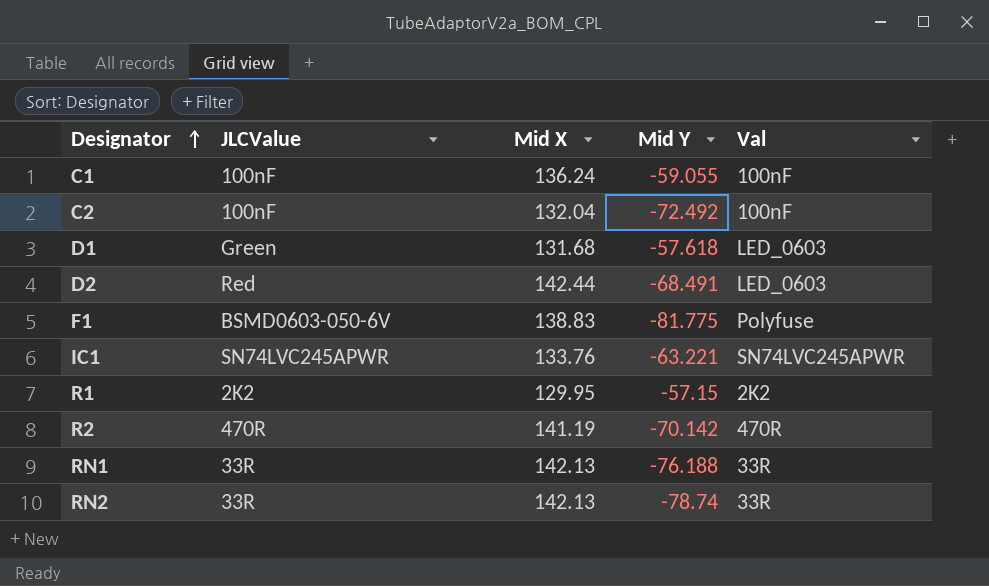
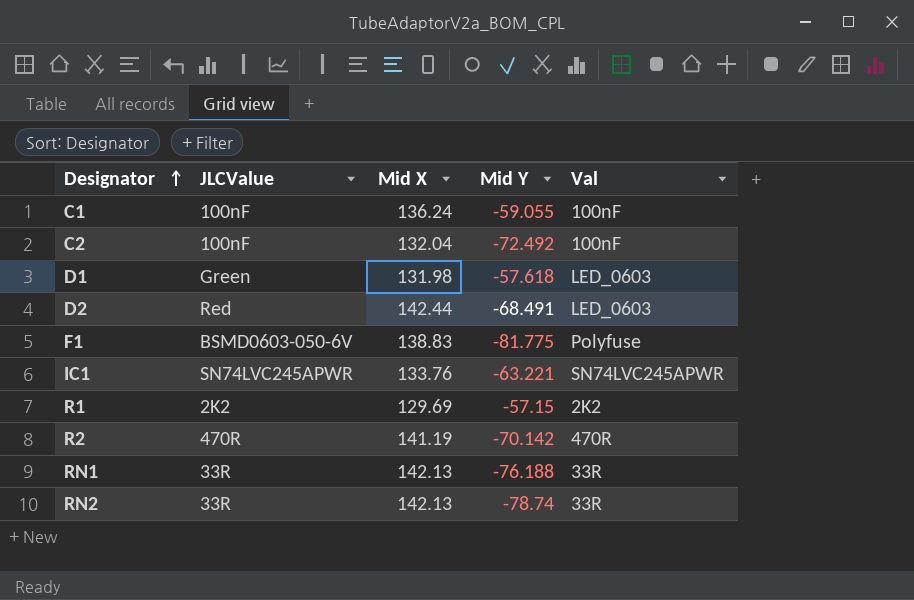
D1 | Mid X: 131.68 -> 131.98
R1 | Mid X: 129.95 -> 129.69

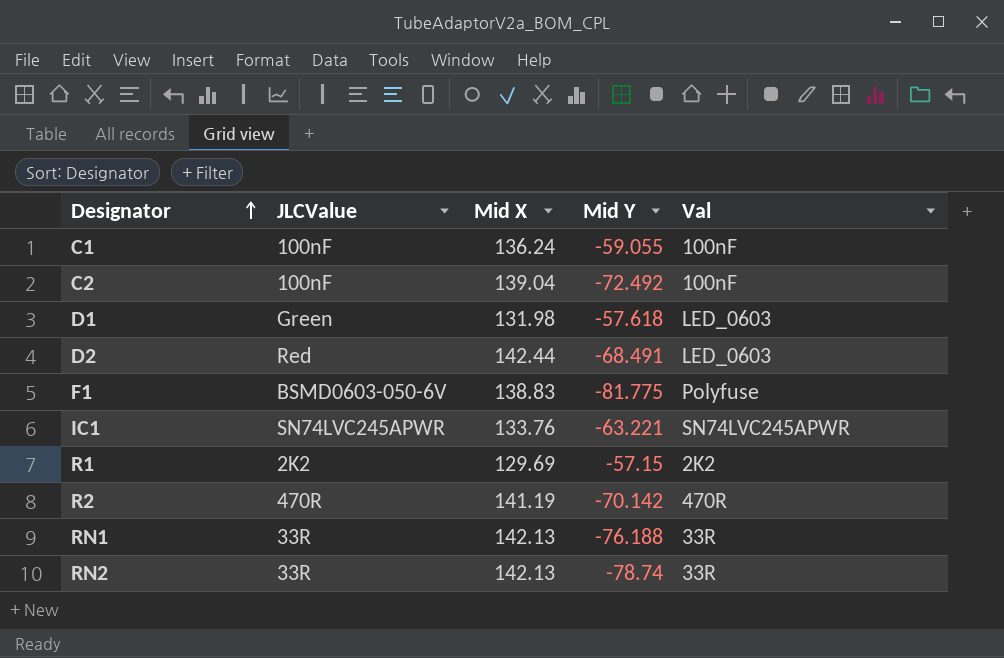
C2 | Mid X: 132.04 -> 139.04

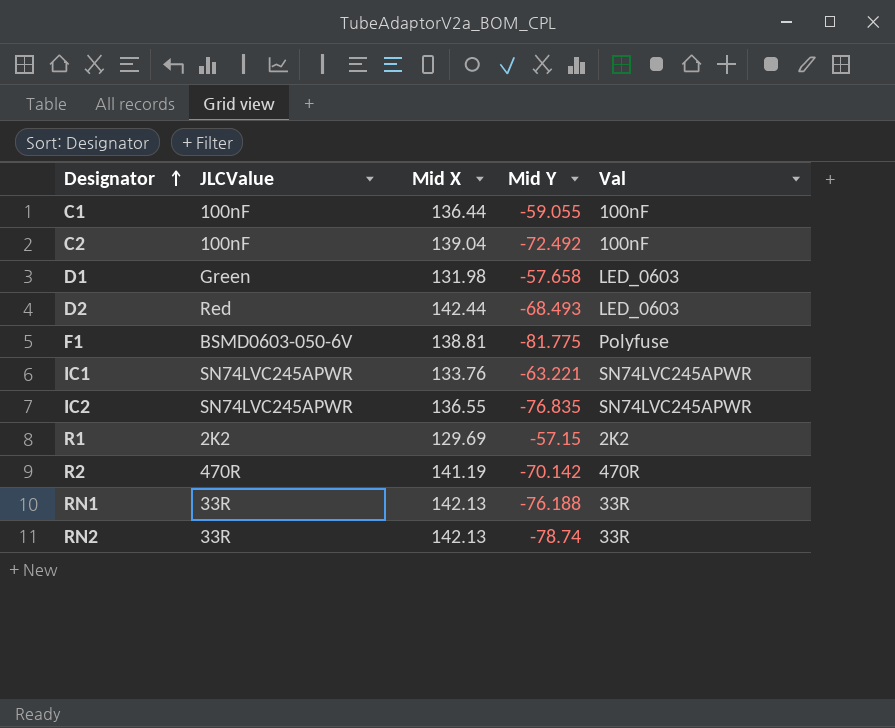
C1 | Mid X: 136.24 -> 136.44
D1 | Mid Y: -57.618 -> -57.658
D2 | Mid Y: -68.491 -> -68.493
F1 | Mid X: 138.83 -> 138.81
row IC2: none -> SN74LVC245APWR | 136.55 | -76.835 | SN74LVC245APWR

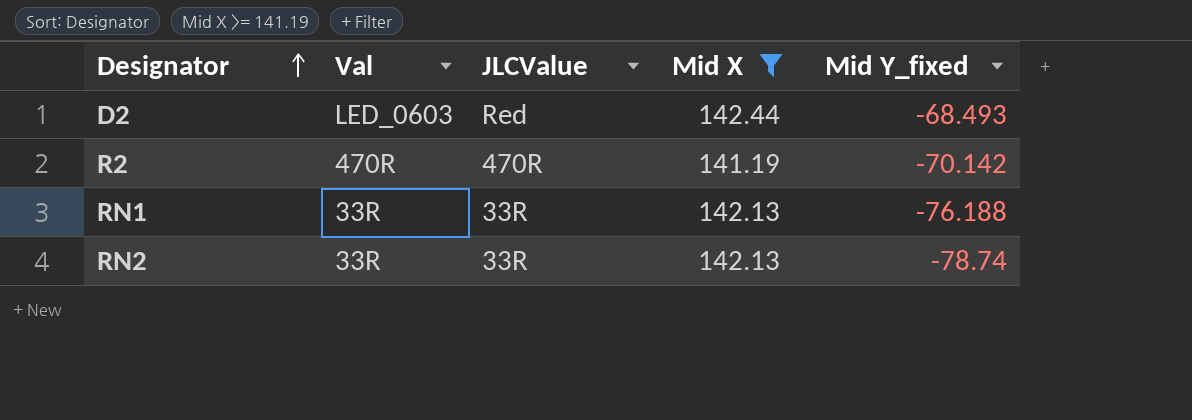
filter: none -> Mid X >= 141.19
column Val | position: 5 -> 2
column name: Mid Y -> Mid Y_fixed

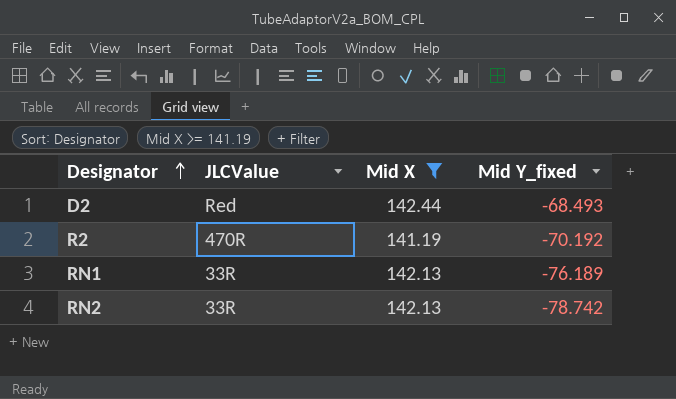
column Val | position: 2 -> none
R2 | Mid Y_fixed: -70.142 -> -70.192
RN1 | Mid Y_fixed: -76.188 -> -76.189
RN2 | Mid Y_fixed: -78.74 -> -78.742

